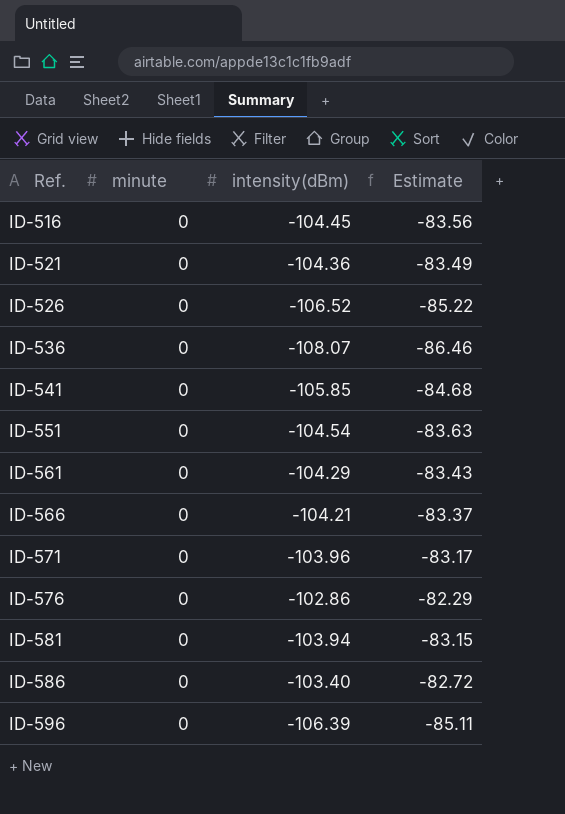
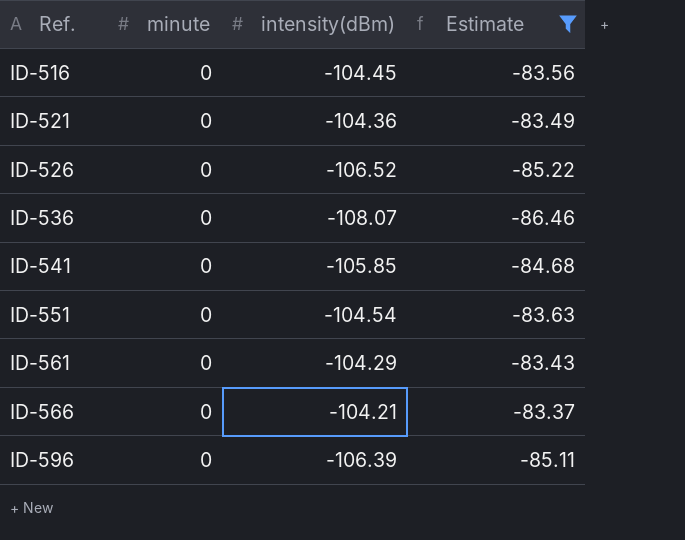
filter: none -> Estimate <= -83.37

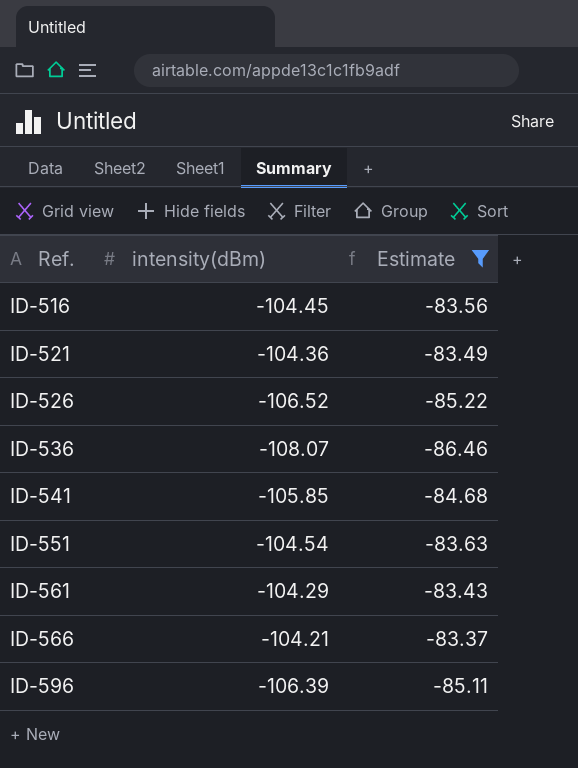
column minute | position: 2 -> none

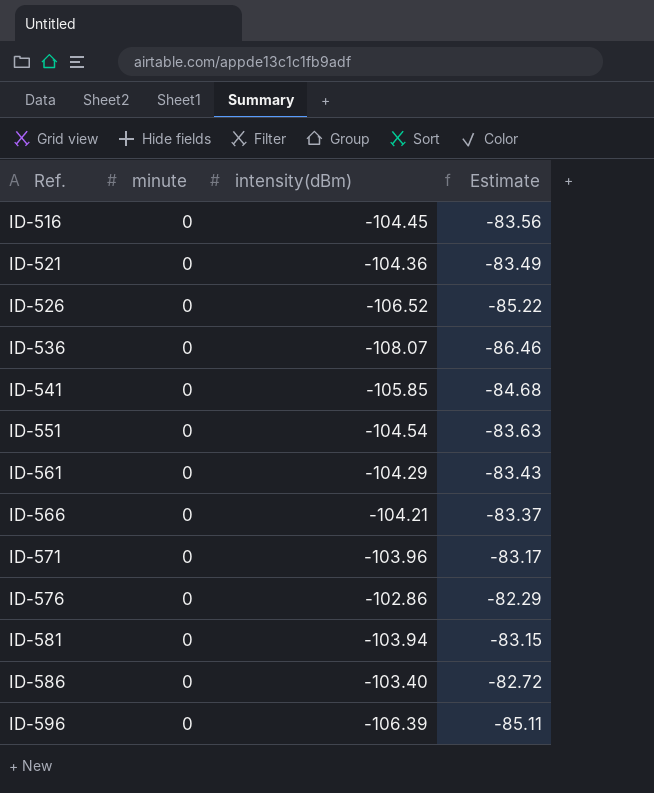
filter: Estimate <= -83.37 -> none
column minute | position: none -> 2

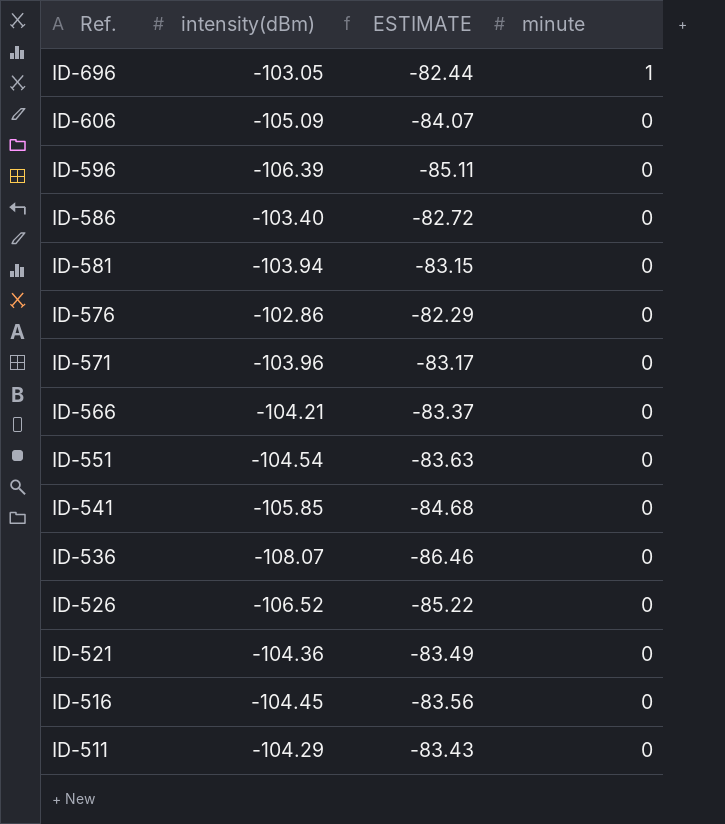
row order: Ref. ascending -> Ref. descending
column name: Estimate -> ESTIMATE
column minute | position: 2 -> 4
row ID-561: 0 | -104.29 | -83.43 -> none
row ID-696: none -> -103.05 | -82.44 | 1
row ID-606: none -> -105.09 | -84.07 | 0
row ID-511: none -> -104.29 | -83.43 | 0

